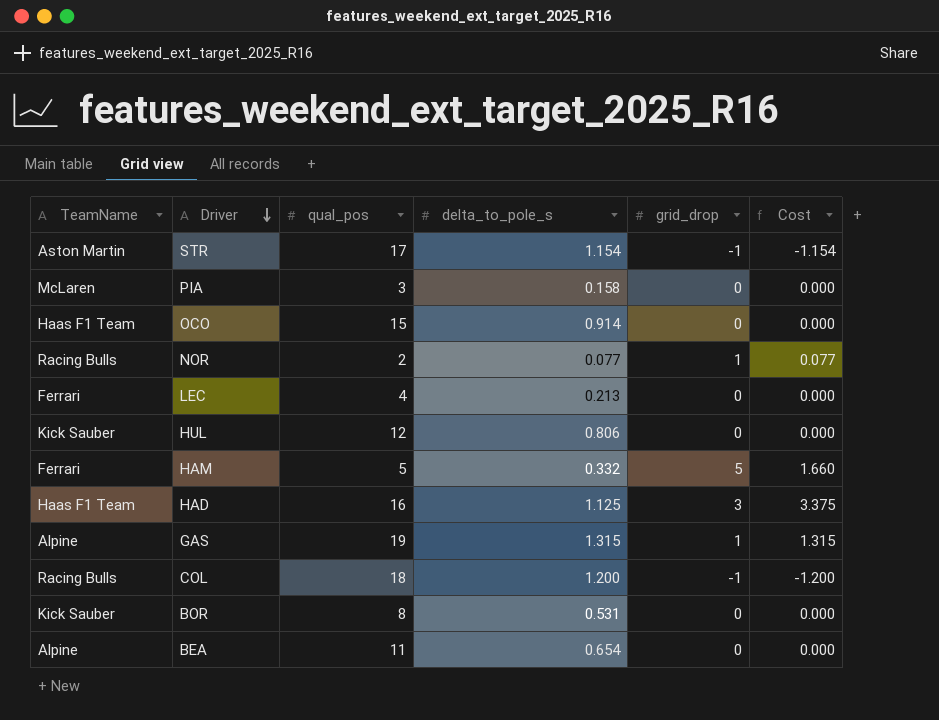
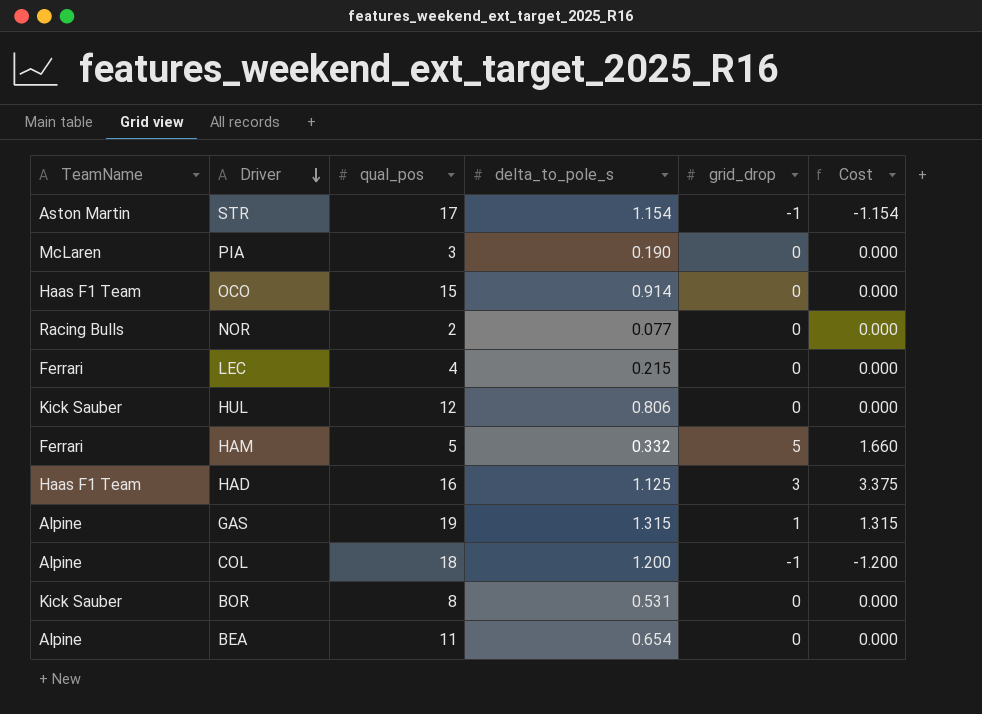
PIA | delta_to_pole_s: 0.158 -> 0.190
NOR | grid_drop: 1 -> 0
NOR | Cost: 0.077 -> 0.000
LEC | delta_to_pole_s: 0.213 -> 0.215
COL | TeamName: Racing Bulls -> Alpine

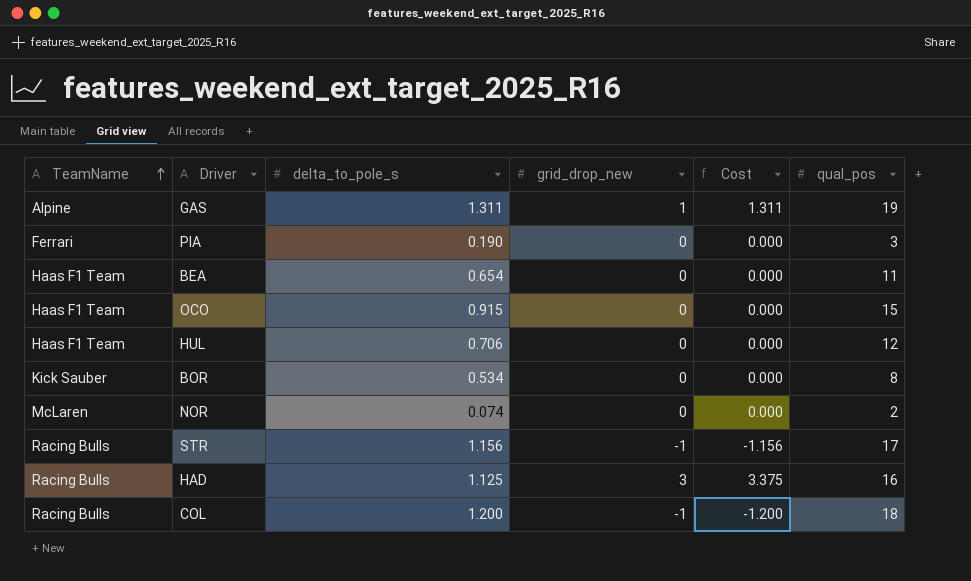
row order: Driver descending -> TeamName ascending
column name: grid_drop -> grid_drop_new
column qual_pos | position: 3 -> 6
row LEC: Ferrari | 4 | 0.215 | 0 | 0.000 -> none
row HAM: Ferrari | 5 | 0.332 | 5 | 1.660 -> none
GAS | delta_to_pole_s: 1.315 -> 1.311
GAS | Cost: 1.315 -> 1.311
PIA | TeamName: McLaren -> Ferrari
BEA | TeamName: Alpine -> Haas F1 Team
OCO | delta_to_pole_s: 0.914 -> 0.915
HUL | TeamName: Kick Sauber -> Haas F1 Team
HUL | delta_to_pole_s: 0.806 -> 0.706
BOR | delta_to_pole_s: 0.531 -> 0.534
NOR | TeamName: Racing Bulls -> McLaren
NOR | delta_to_pole_s: 0.077 -> 0.074
STR | TeamName: Aston Martin -> Racing Bulls
STR | delta_to_pole_s: 1.154 -> 1.156
STR | Cost: -1.154 -> -1.156
HAD | TeamName: Haas F1 Team -> Racing Bulls
COL | TeamName: Alpine -> Racing Bulls

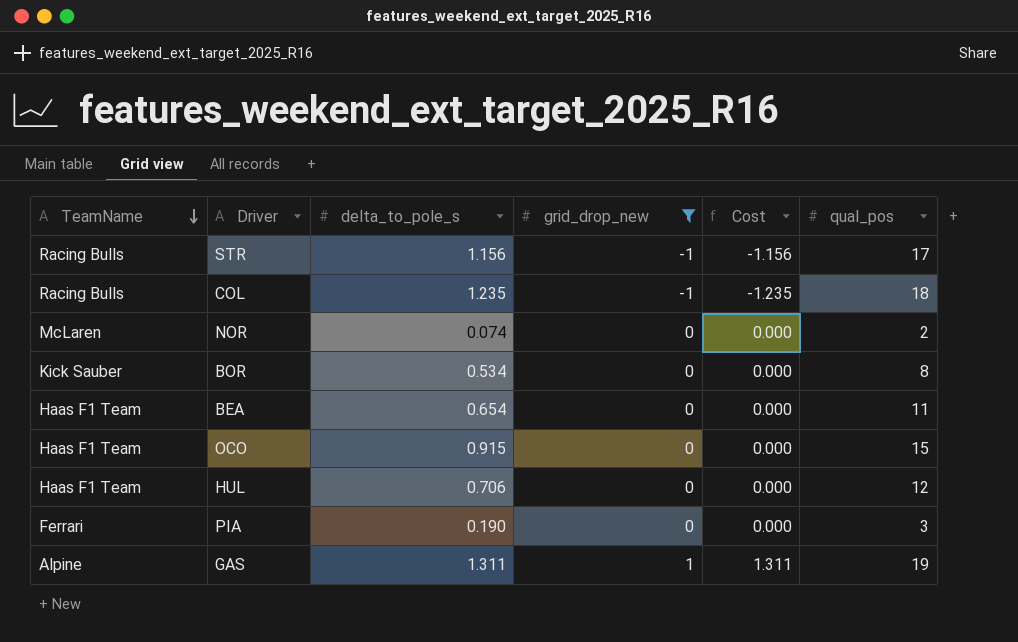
filter: none -> grid_drop_new != 3
row order: TeamName ascending -> TeamName descending
COL | delta_to_pole_s: 1.200 -> 1.235
COL | Cost: -1.200 -> -1.235

